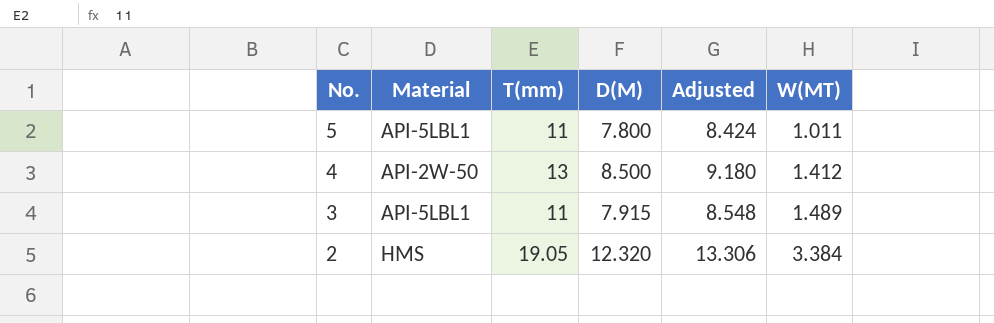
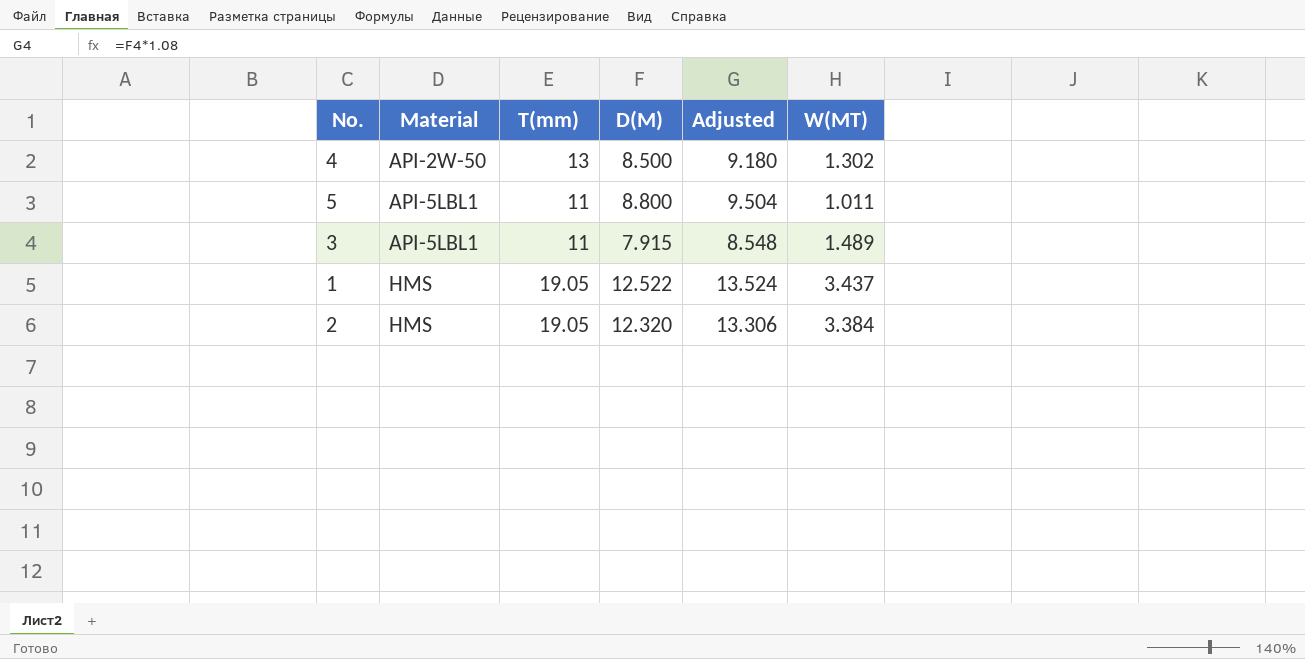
row order: No. descending -> Material ascending
4 | W(MT): 1.412 -> 1.302
5 | D(M): 7.800 -> 8.800
5 | Adjusted: 8.424 -> 9.504
row 1: none -> HMS | 19.05 | 12.522 | 13.524 | 3.437

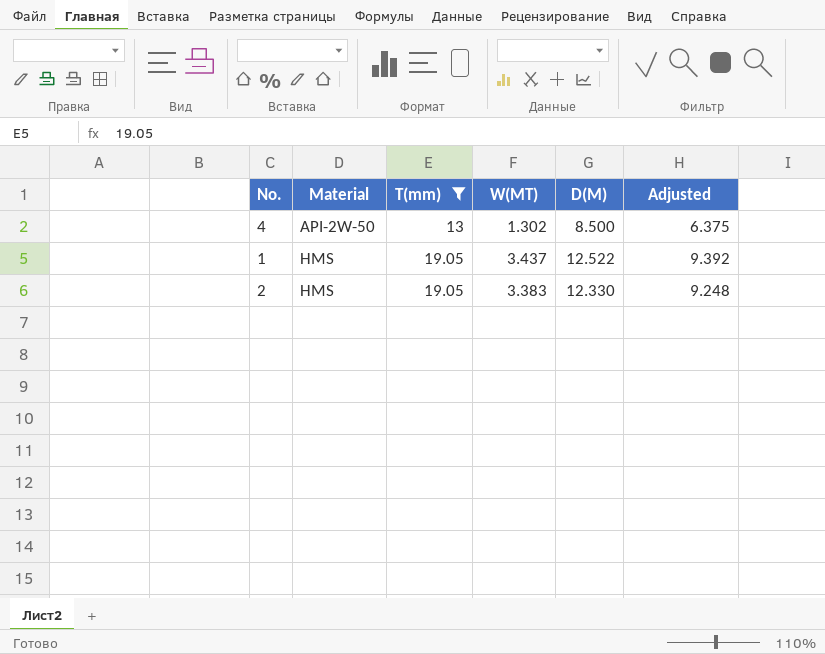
filter: none -> T(mm) != 11
column W(MT) | position: 6 -> 4
column Adjusted | formula: [D(M)] * 1.08 -> [D(M)] * 0.75
2 | W(MT): 3.384 -> 3.383
2 | D(M): 12.320 -> 12.330

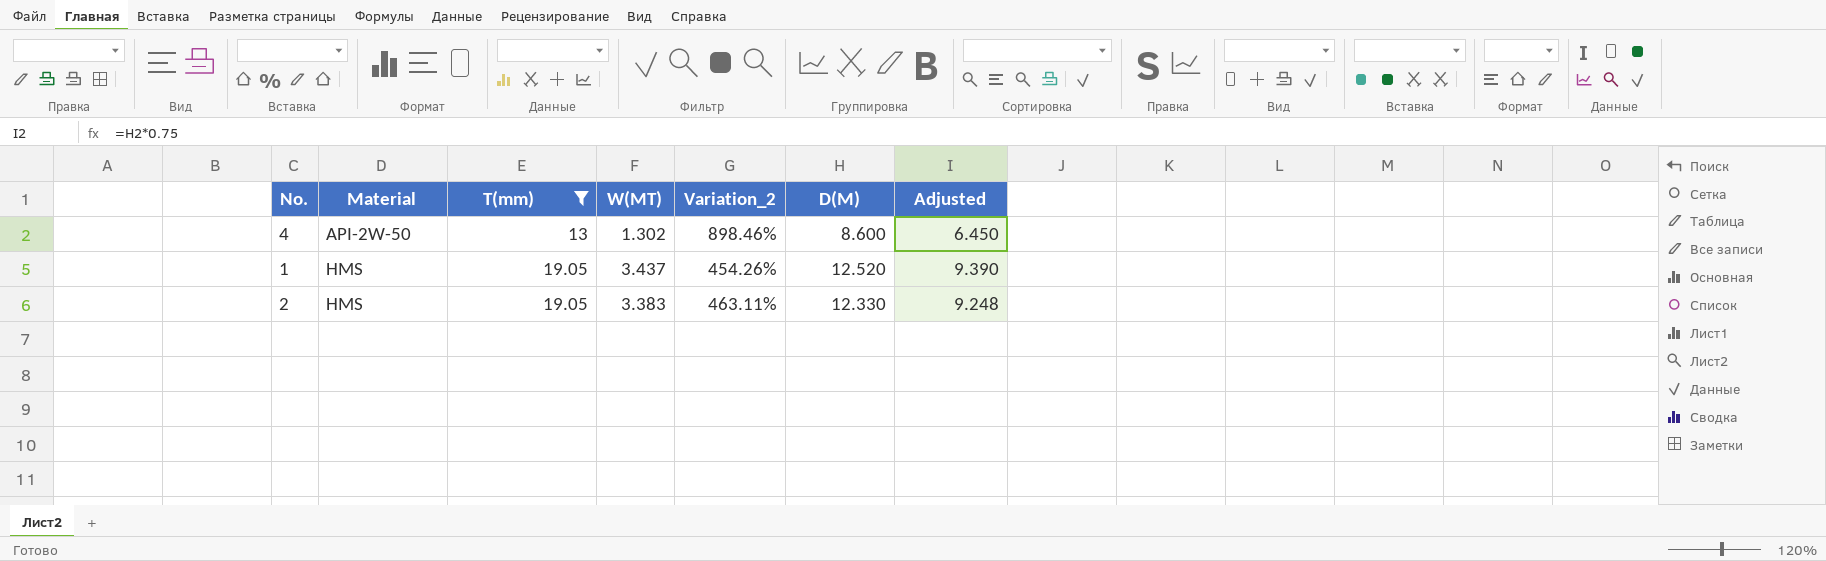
column Variation_2 | formula: none -> ([T(mm)] - [W(MT)]) / [W(MT)]
4 | D(M): 8.500 -> 8.600
4 | Adjusted: 6.375 -> 6.450
1 | D(M): 12.522 -> 12.520
1 | Adjusted: 9.392 -> 9.390

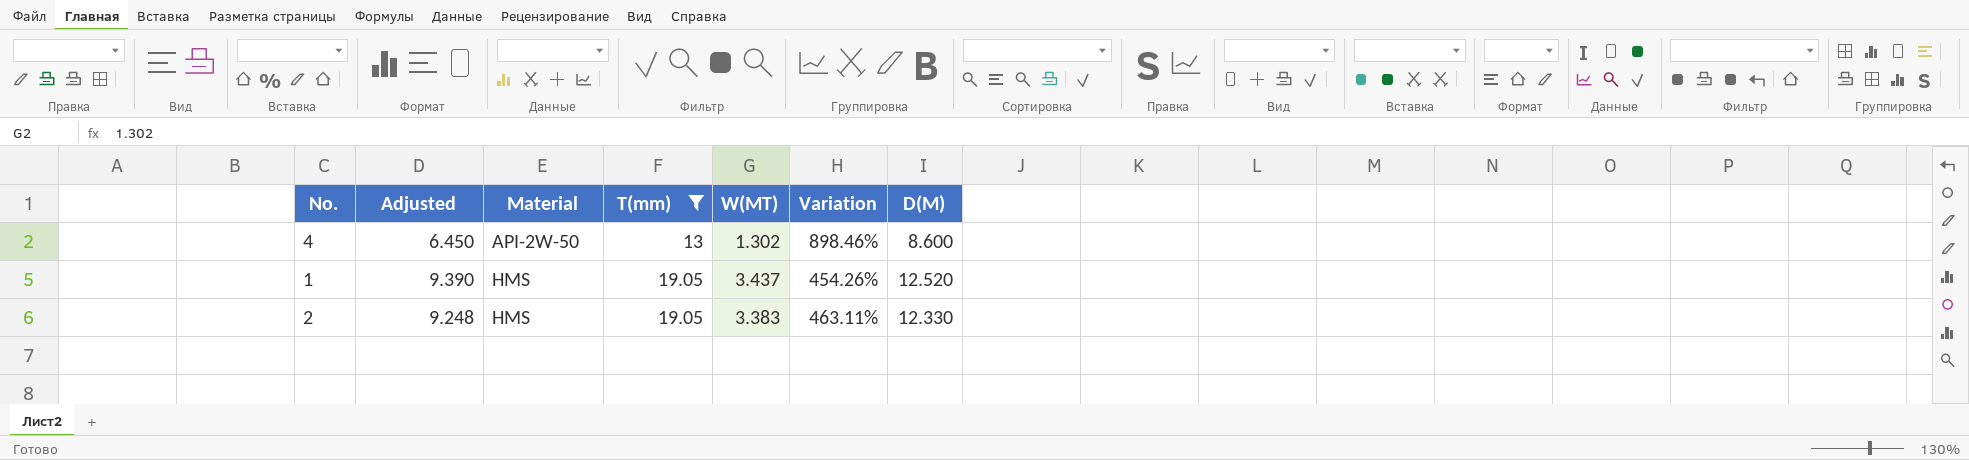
column Adjusted | position: 7 -> 2
column name: Variation_2 -> Variation

